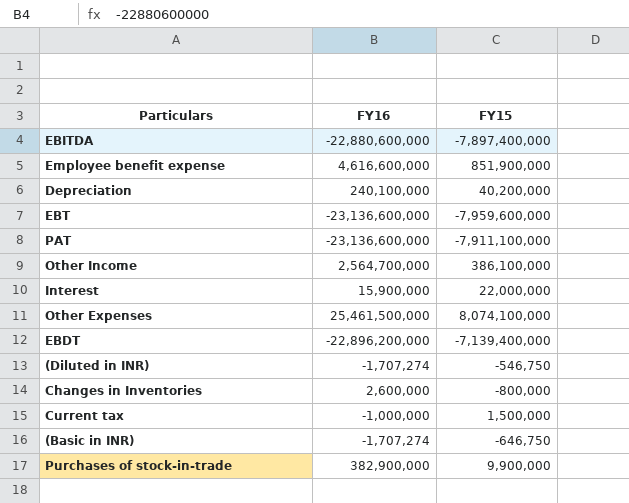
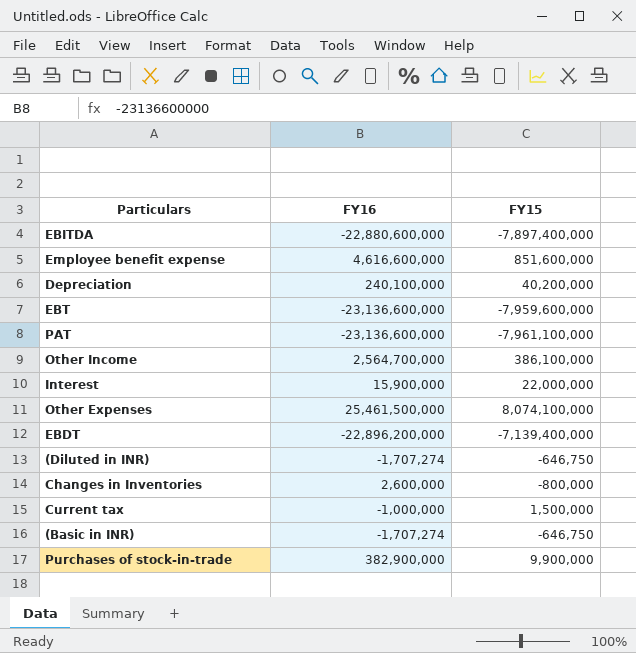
Employee benefit expense | FY15: 851,900,000 -> 851,600,000
PAT | FY15: -7,911,100,000 -> -7,961,100,000
(Diluted in INR) | FY15: -546,750 -> -646,750

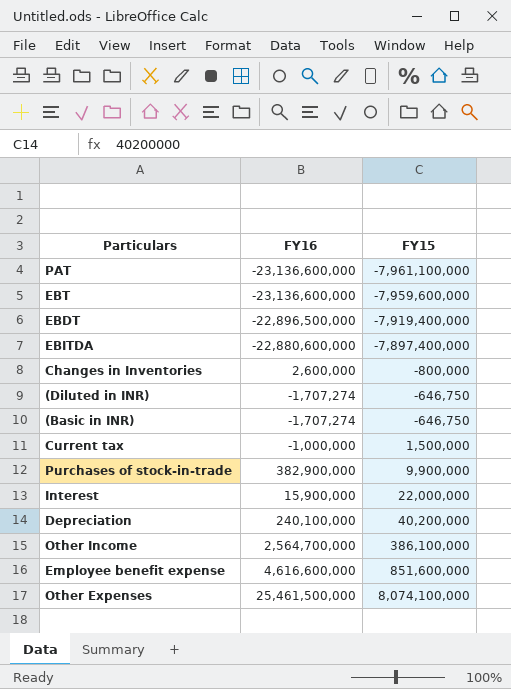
row order: none -> FY15 ascending
EBDT | FY16: -22,896,200,000 -> -22,896,500,000
EBDT | FY15: -7,139,400,000 -> -7,919,400,000

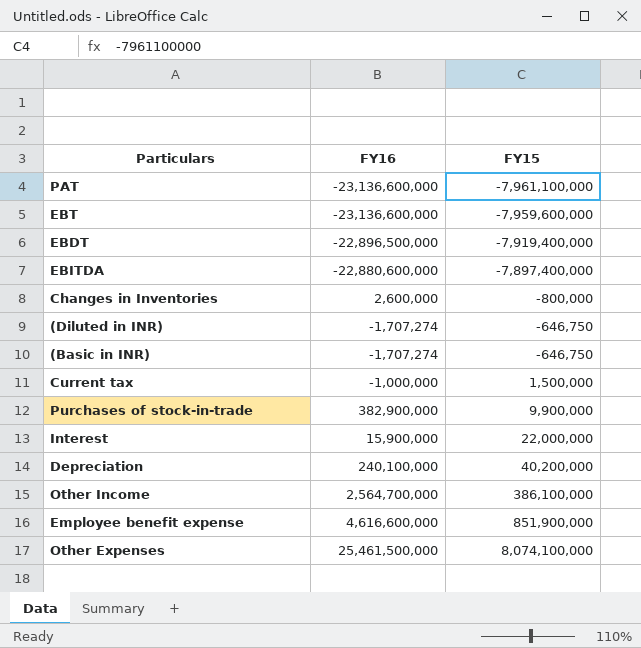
Employee benefit expense | FY15: 851,600,000 -> 851,900,000

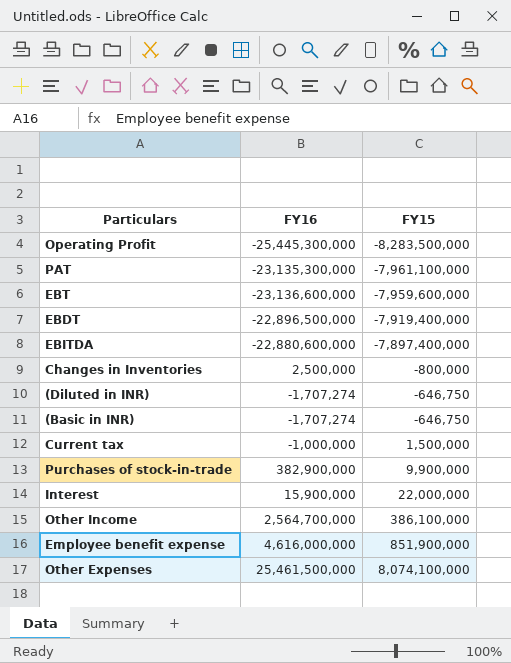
row Depreciation: 240,100,000 | 40,200,000 -> none
row Operating Profit: none -> -25,445,300,000 | -8,283,500,000
PAT | FY16: -23,136,600,000 -> -23,135,300,000
Changes in Inventories | FY16: 2,600,000 -> 2,500,000
Employee benefit expense | FY16: 4,616,600,000 -> 4,616,000,000

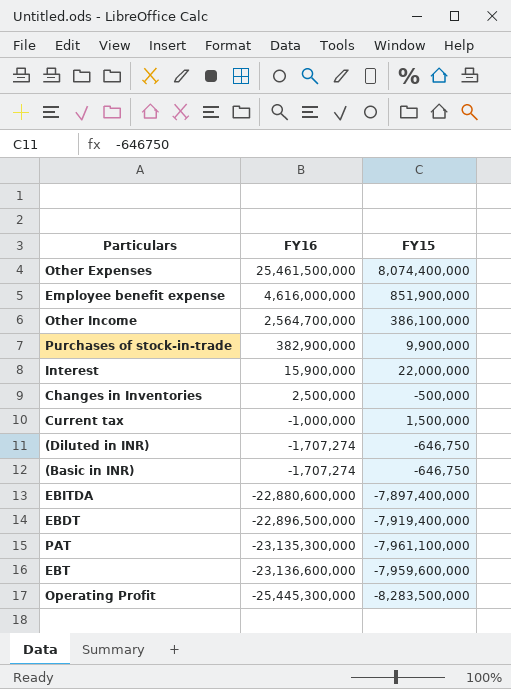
row order: FY15 ascending -> FY16 descending
Other Expenses | FY15: 8,074,100,000 -> 8,074,400,000
Changes in Inventories | FY15: -800,000 -> -500,000

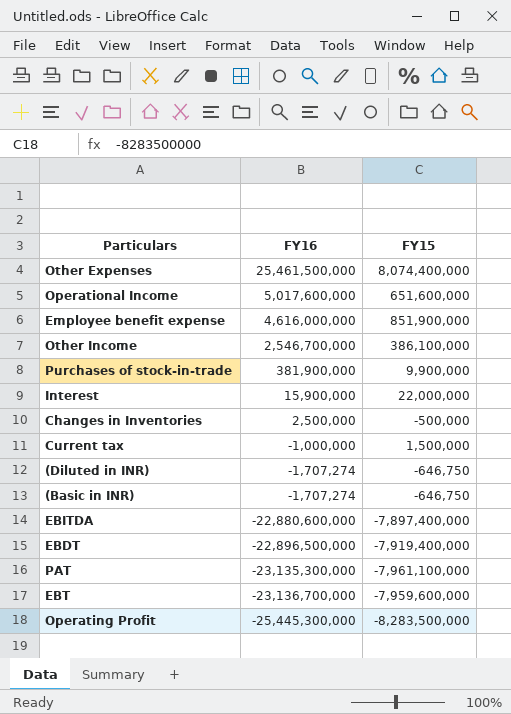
row Operational Income: none -> 5,017,600,000 | 651,600,000
Other Income | FY16: 2,564,700,000 -> 2,546,700,000
Purchases of stock-in-trade | FY16: 382,900,000 -> 381,900,000
EBT | FY16: -23,136,600,000 -> -23,136,700,000

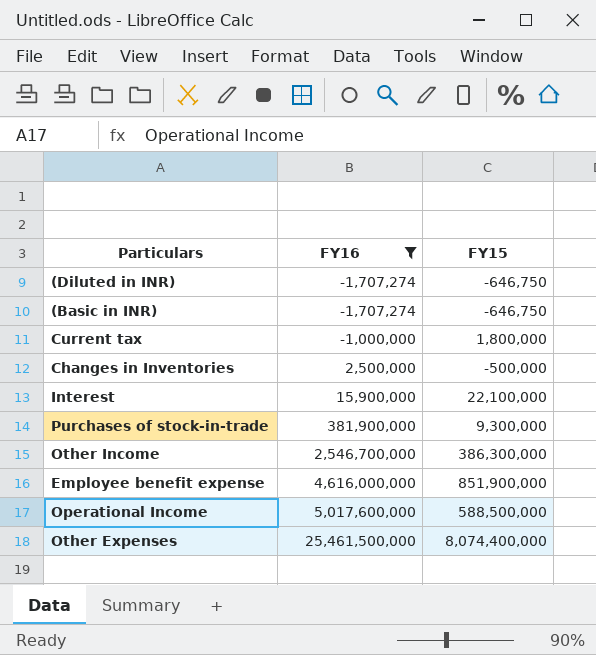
filter: none -> FY16 >= -1,707,274
row order: FY16 descending -> FY16 ascending
Current tax | FY15: 1,500,000 -> 1,800,000
Interest | FY15: 22,000,000 -> 22,100,000
Purchases of stock-in-trade | FY15: 9,900,000 -> 9,300,000
Other Income | FY15: 386,100,000 -> 386,300,000
Operational Income | FY15: 651,600,000 -> 588,500,000

